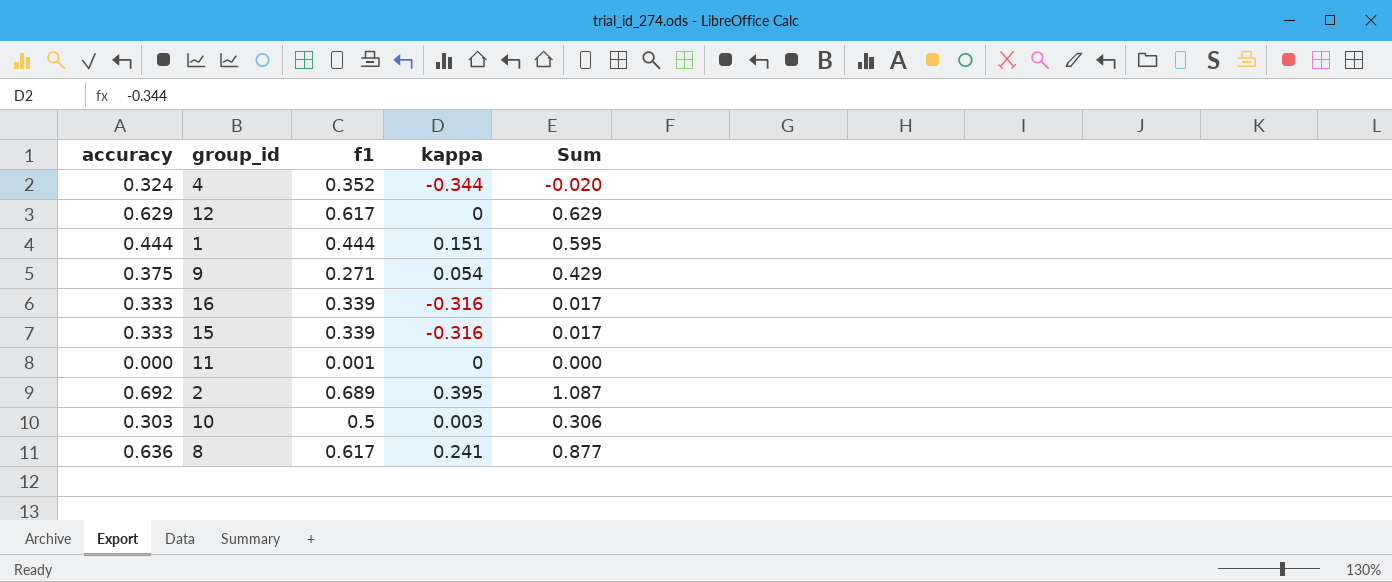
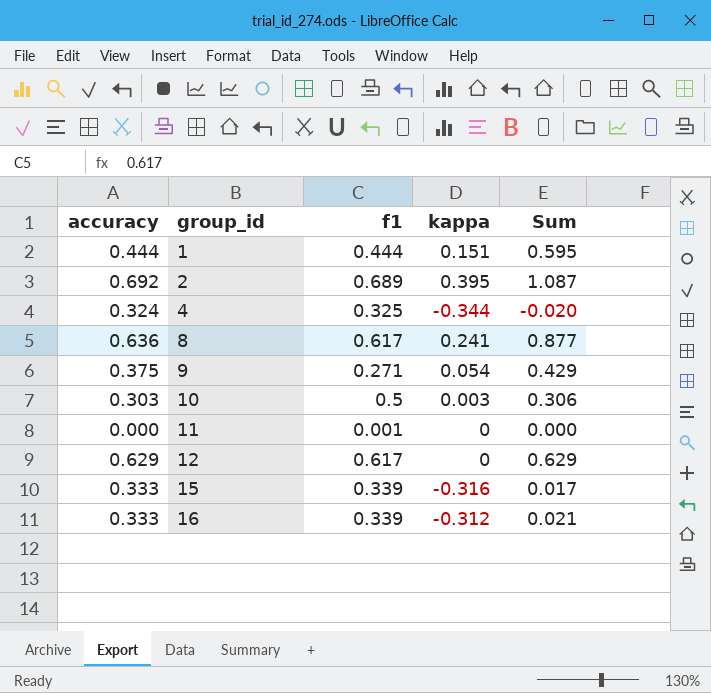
row order: none -> group_id ascending
4 | f1: 0.352 -> 0.325
16 | kappa: -0.316 -> -0.312
16 | Sum: 0.017 -> 0.021

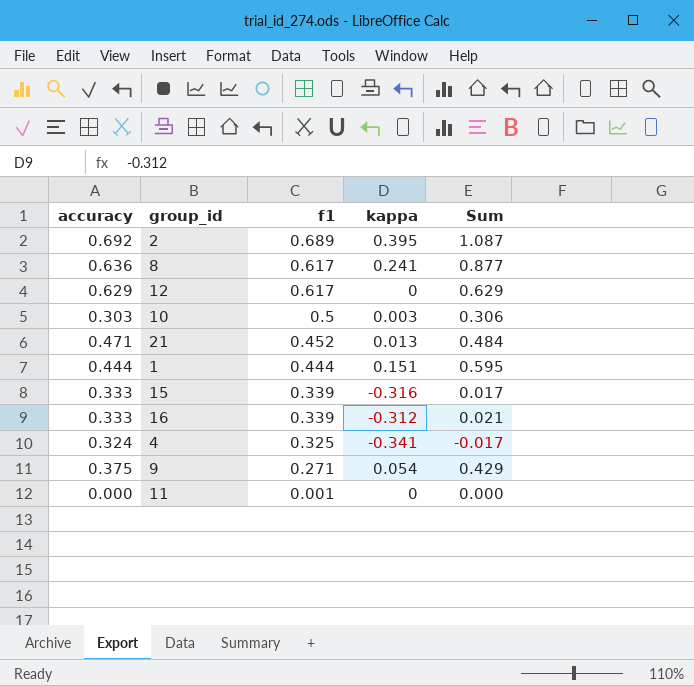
row order: group_id ascending -> f1 descending
row 21: none -> 0.471 | 0.452 | 0.013 | 0.484
4 | kappa: -0.344 -> -0.341
4 | Sum: -0.020 -> -0.017

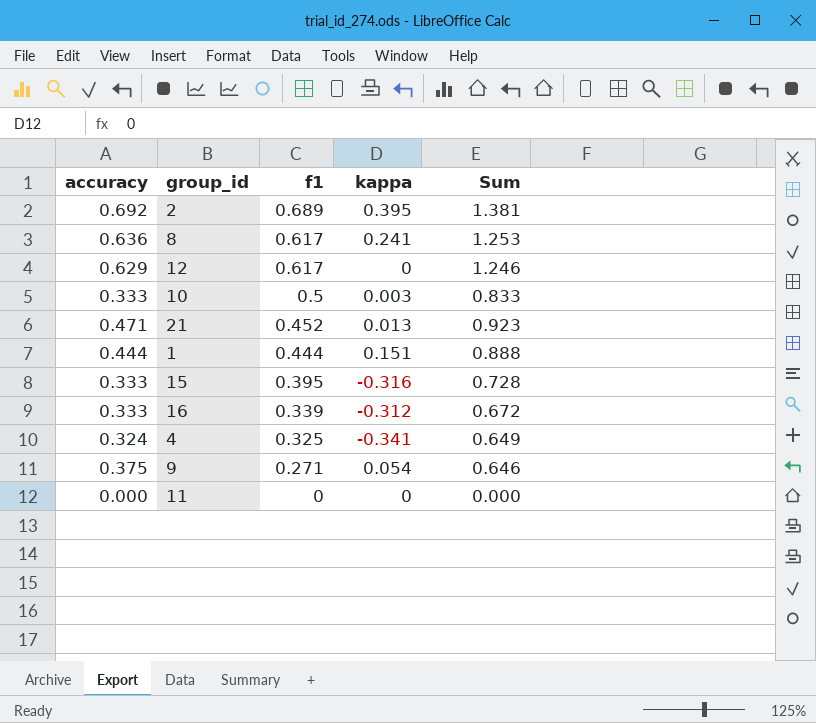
column Sum | formula: [accuracy] + [kappa] -> [accuracy] + [f1]
10 | accuracy: 0.303 -> 0.333
15 | f1: 0.339 -> 0.395
11 | f1: 0.001 -> 0

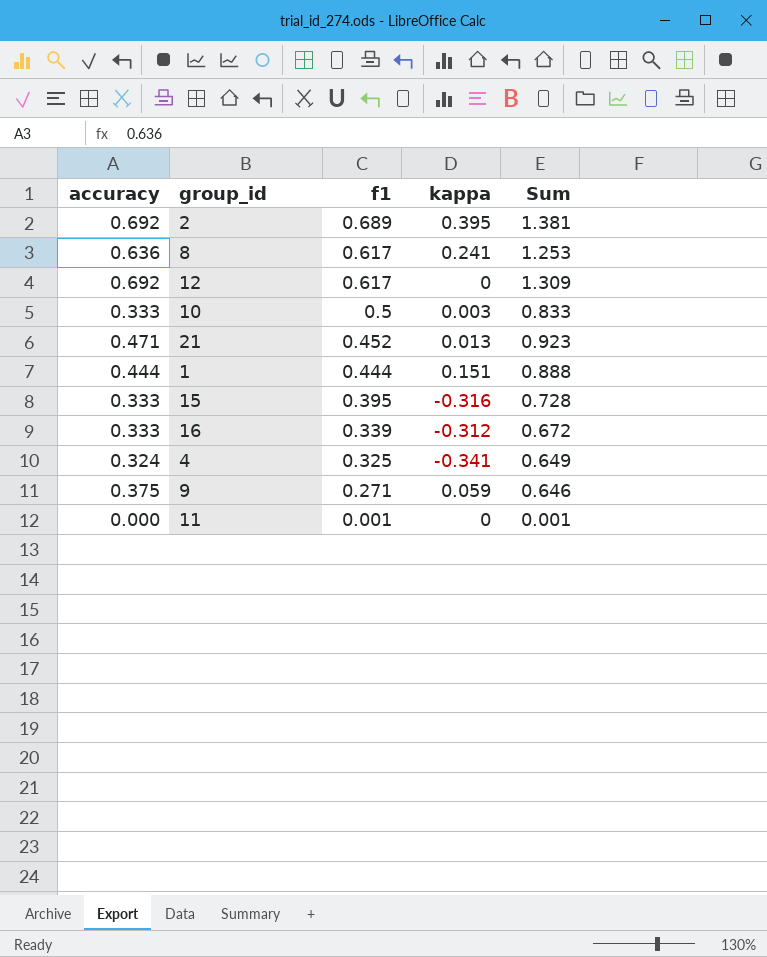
12 | accuracy: 0.629 -> 0.692
12 | Sum: 1.246 -> 1.309
9 | kappa: 0.054 -> 0.059
11 | f1: 0 -> 0.001
11 | Sum: 0.000 -> 0.001

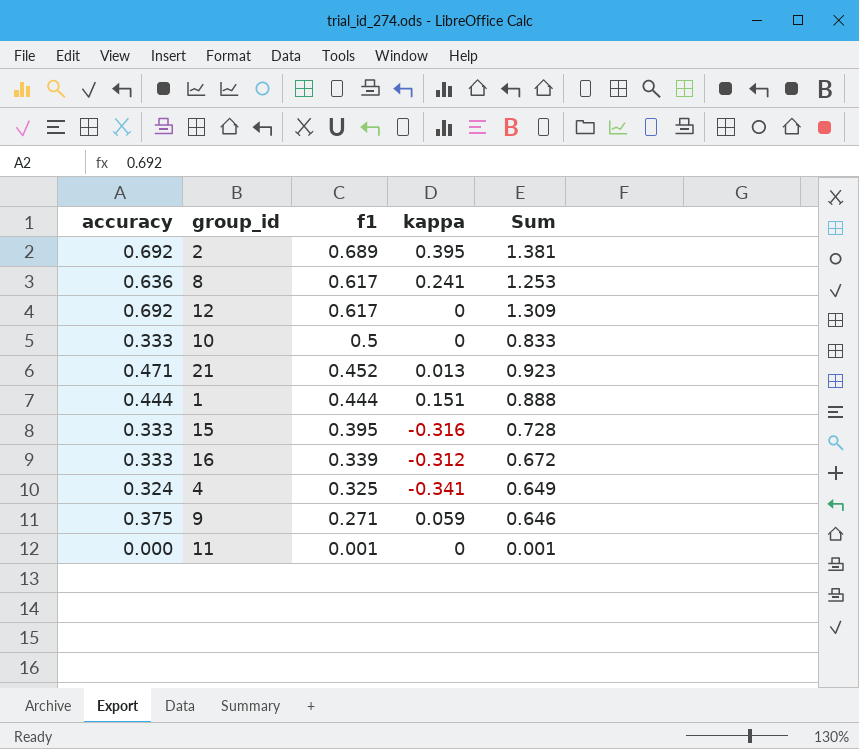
10 | kappa: 0.003 -> 0

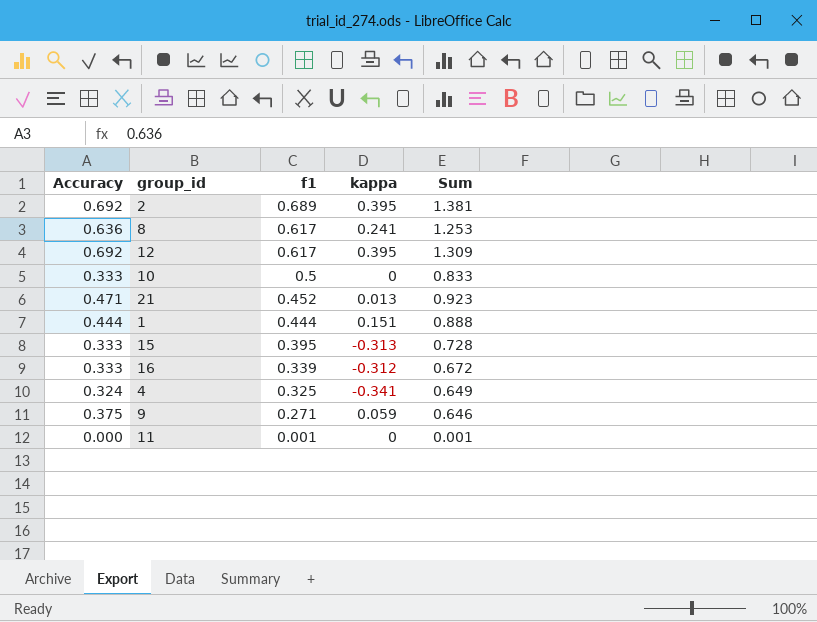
column name: accuracy -> Accuracy
12 | kappa: 0 -> 0.395
15 | kappa: -0.316 -> -0.313

